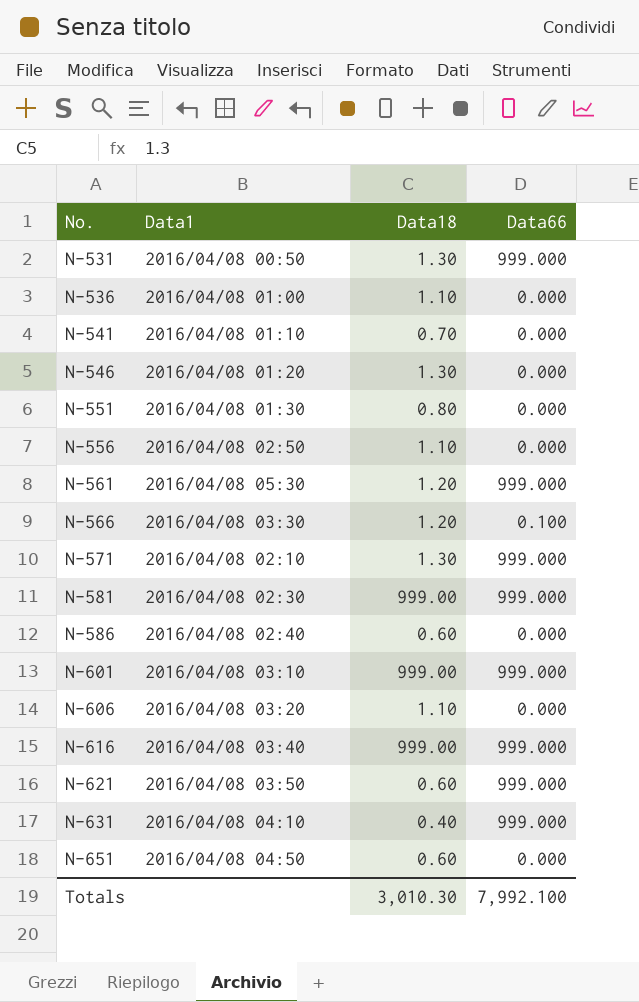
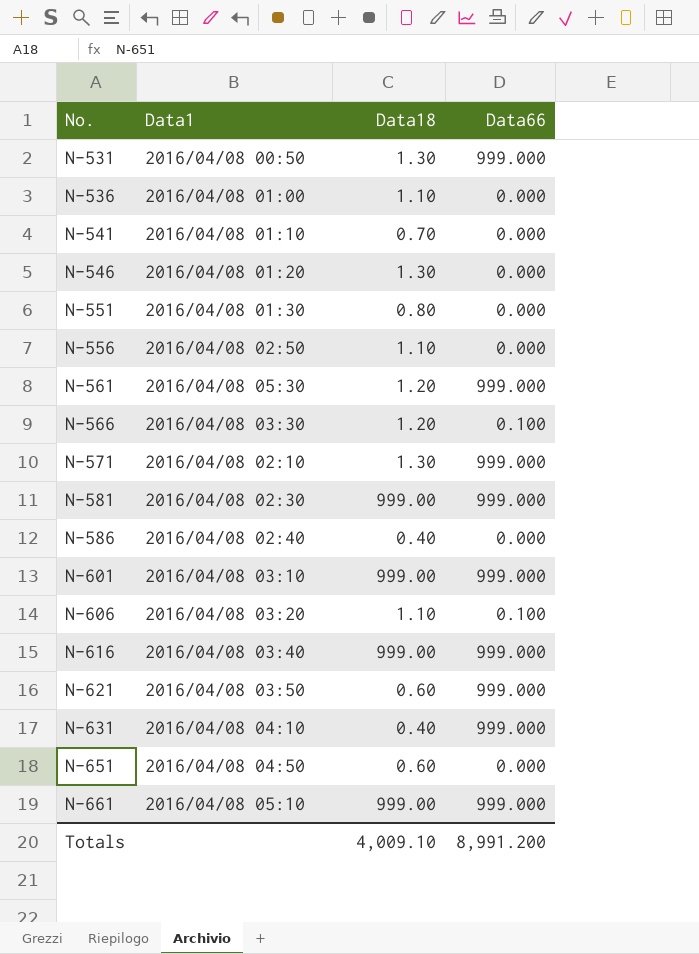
N-586 | Data18: 0.60 -> 0.40
N-606 | Data66: 0.000 -> 0.100
row N-661: none -> 2016/04/08 05:10 | 999.00 | 999.000
Totals | Data18: 3,010.30 -> 4,009.10
Totals | Data66: 7,992.100 -> 8,991.200

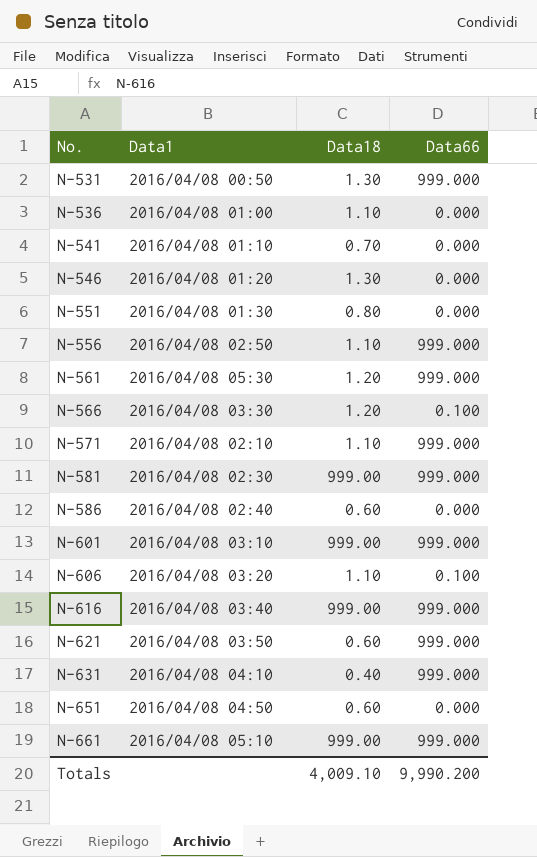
N-556 | Data66: 0.000 -> 999.000
N-571 | Data18: 1.30 -> 1.10
N-586 | Data18: 0.40 -> 0.60
Totals | Data66: 8,991.200 -> 9,990.200

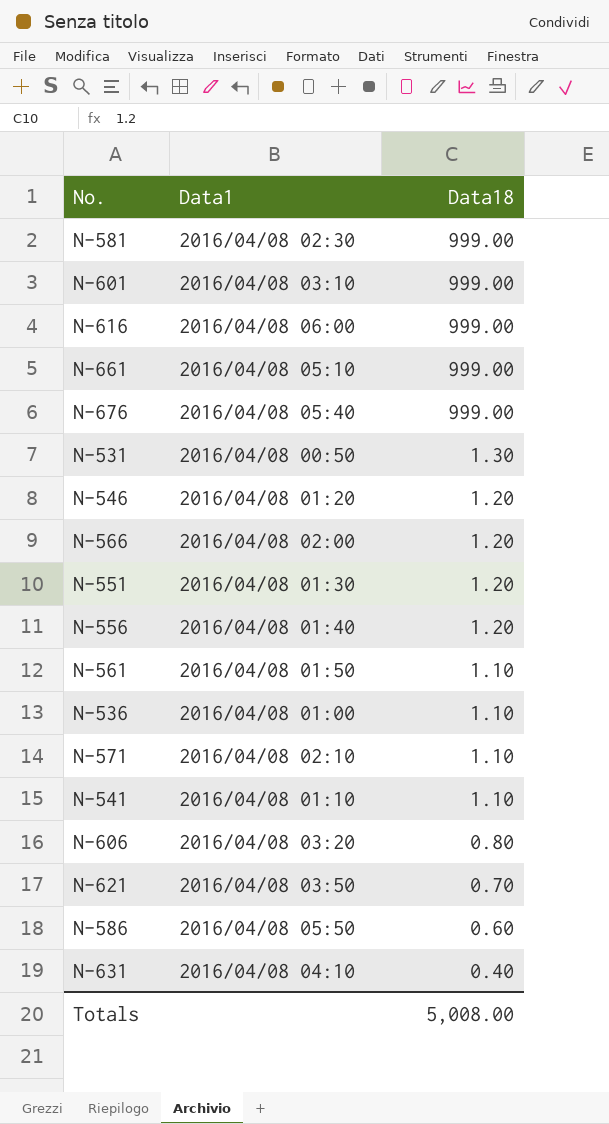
row order: No. ascending -> Data18 descending
column Data66 | position: 4 -> none
row N-651: 2016/04/08 04:50 | 0.60 | 0.000 -> none
N-616 | Data1: 2016/04/08 03:40 -> 2016/04/08 06:00
row N-676: none -> 2016/04/08 05:40 | 999.00
N-546 | Data18: 1.30 -> 1.20
N-566 | Data1: 2016/04/08 03:30 -> 2016/04/08 02:00
N-551 | Data18: 0.80 -> 1.20
N-556 | Data1: 2016/04/08 02:50 -> 2016/04/08 01:40
N-556 | Data18: 1.10 -> 1.20
N-561 | Data1: 2016/04/08 05:30 -> 2016/04/08 01:50
N-561 | Data18: 1.20 -> 1.10
N-541 | Data18: 0.70 -> 1.10
N-606 | Data18: 1.10 -> 0.80
N-621 | Data18: 0.60 -> 0.70
N-586 | Data1: 2016/04/08 02:40 -> 2016/04/08 05:50
Totals | Data18: 4,009.10 -> 5,008.00

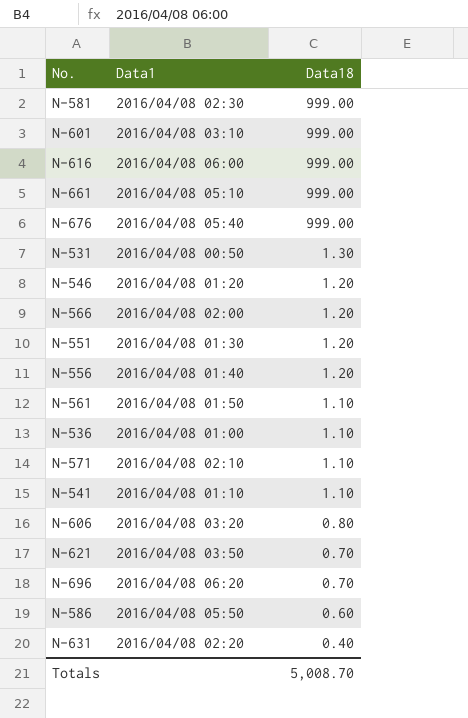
row N-696: none -> 2016/04/08 06:20 | 0.70
N-631 | Data1: 2016/04/08 04:10 -> 2016/04/08 02:20
Totals | Data18: 5,008.00 -> 5,008.70

